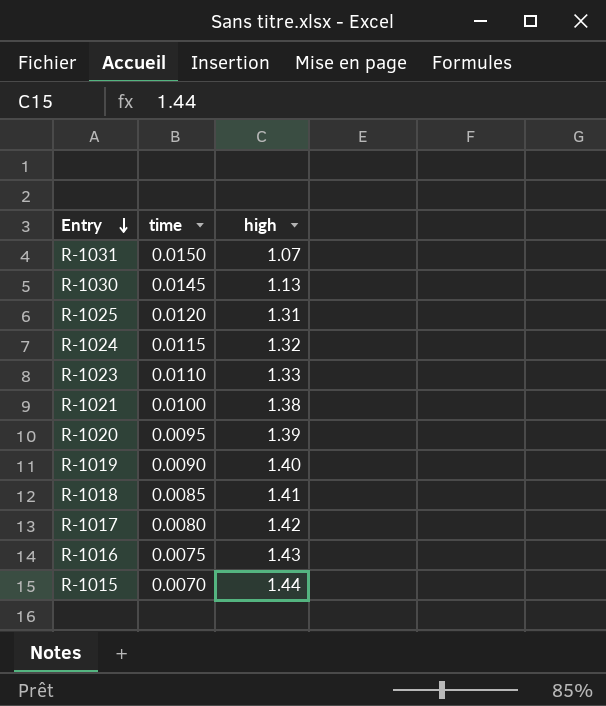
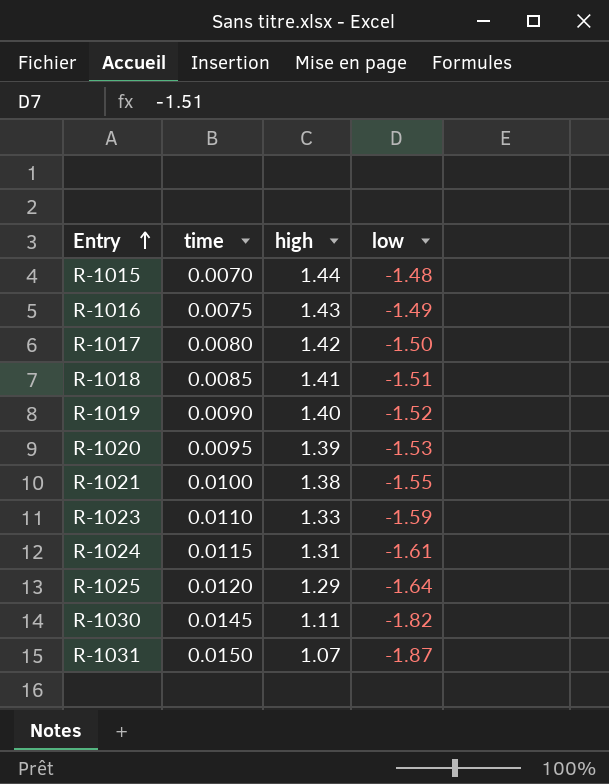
row order: Entry descending -> Entry ascending
column low | position: none -> 4
R-1024 | high: 1.32 -> 1.31
R-1025 | high: 1.31 -> 1.29
R-1030 | high: 1.13 -> 1.11

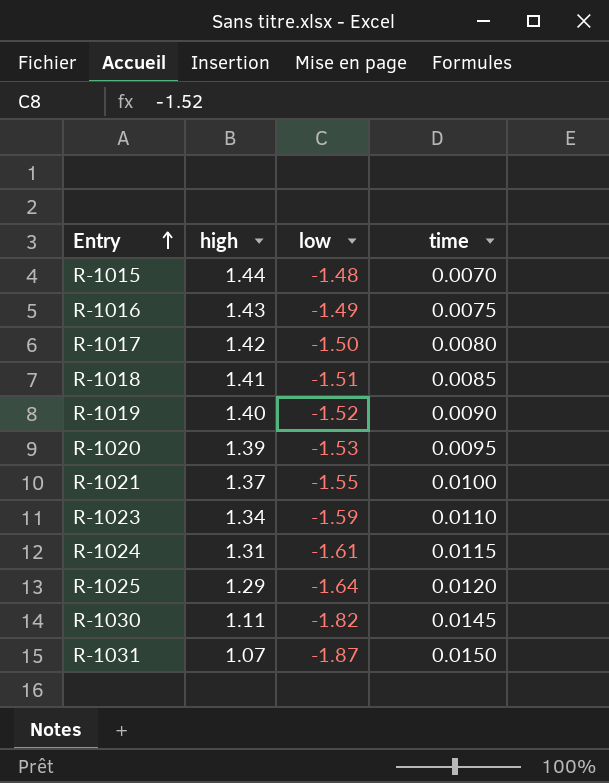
column time | position: 2 -> 4
R-1021 | high: 1.38 -> 1.37
R-1023 | high: 1.33 -> 1.34

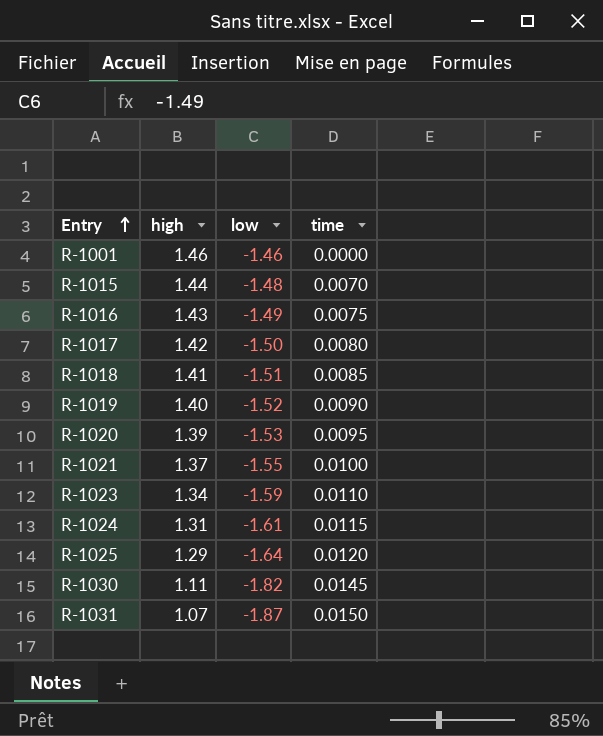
row R-1001: none -> 1.46 | -1.46 | 0.0000

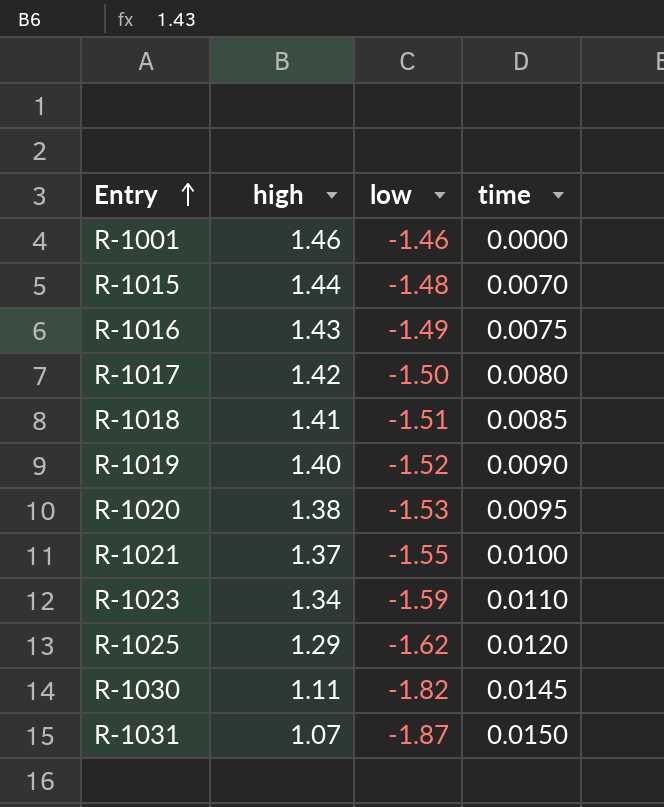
row R-1024: 1.31 | -1.61 | 0.0115 -> none
R-1020 | high: 1.39 -> 1.38
R-1025 | low: -1.64 -> -1.62

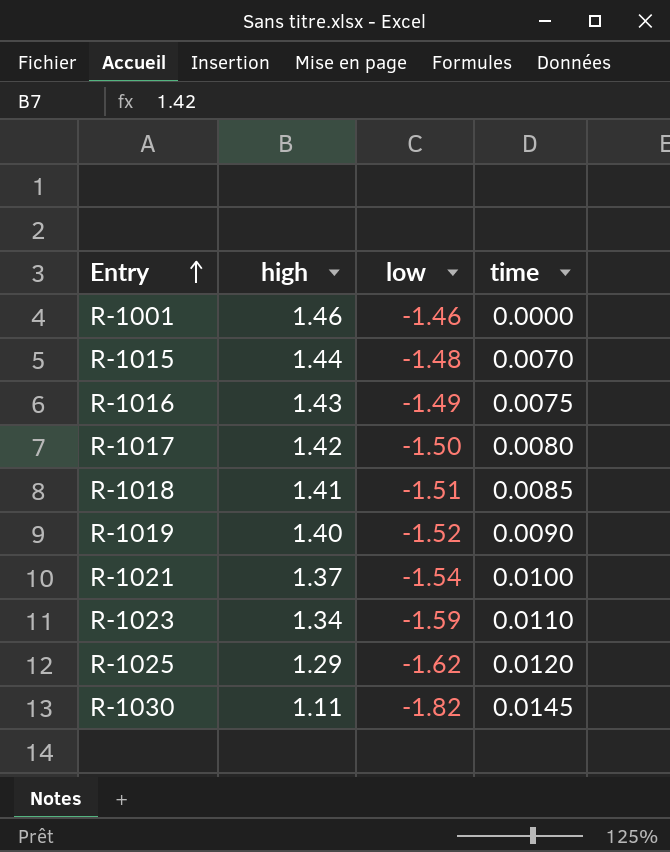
row R-1020: 1.38 | -1.53 | 0.0095 -> none
row R-1031: 1.07 | -1.87 | 0.0150 -> none
R-1021 | low: -1.55 -> -1.54

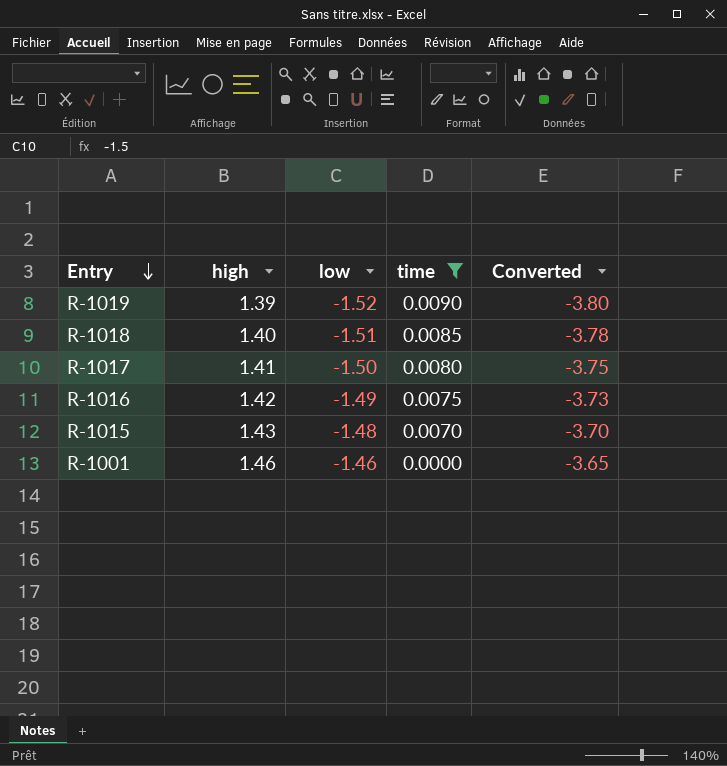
filter: none -> time <= 0.0090
row order: Entry ascending -> Entry descending
column Converted | formula: none -> [low] * 2.5
R-1019 | high: 1.40 -> 1.39
R-1018 | high: 1.41 -> 1.40
R-1017 | high: 1.42 -> 1.41
R-1016 | high: 1.43 -> 1.42
R-1015 | high: 1.44 -> 1.43

